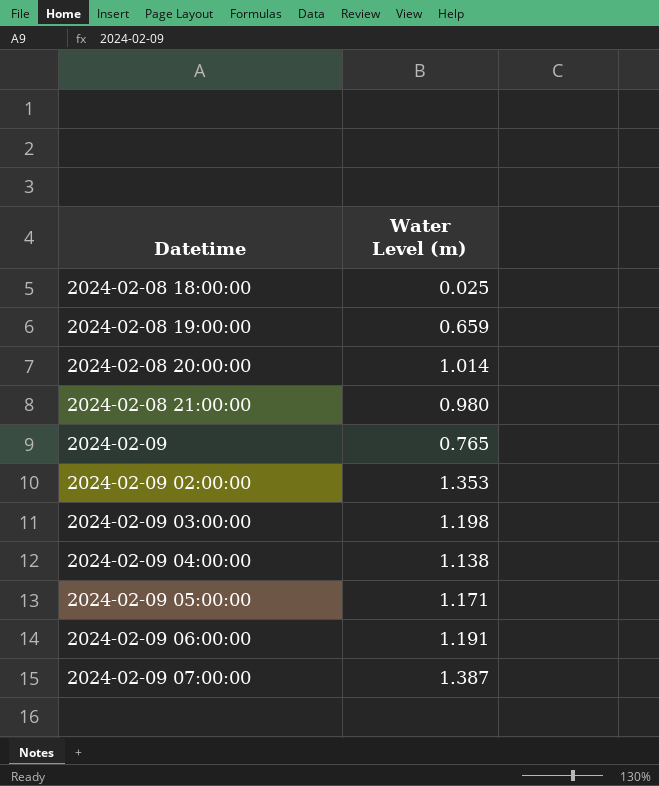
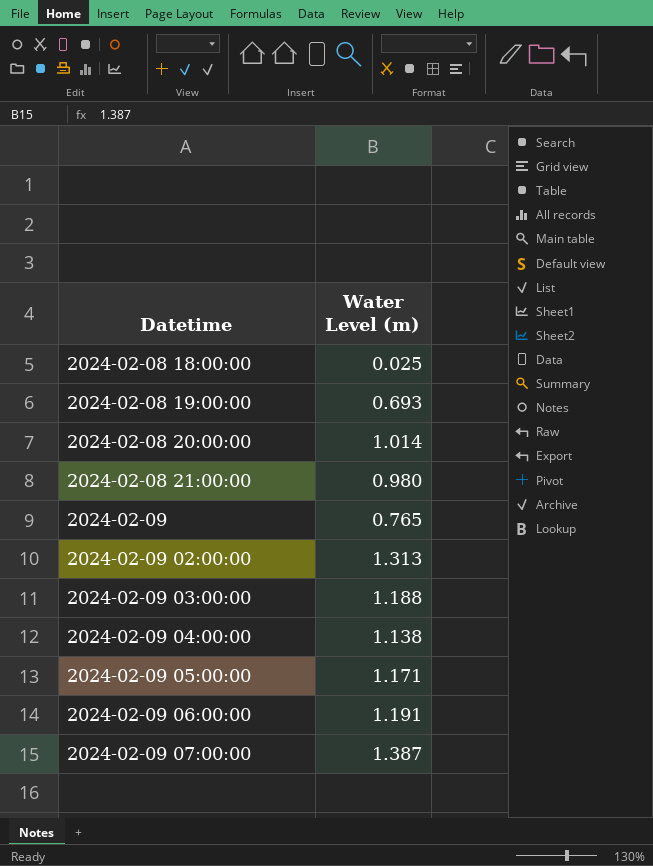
2024-02-08 19:00:00 | Water Level (m): 0.659 -> 0.693
2024-02-09 02:00:00 | Water Level (m): 1.353 -> 1.313
2024-02-09 03:00:00 | Water Level (m): 1.198 -> 1.188

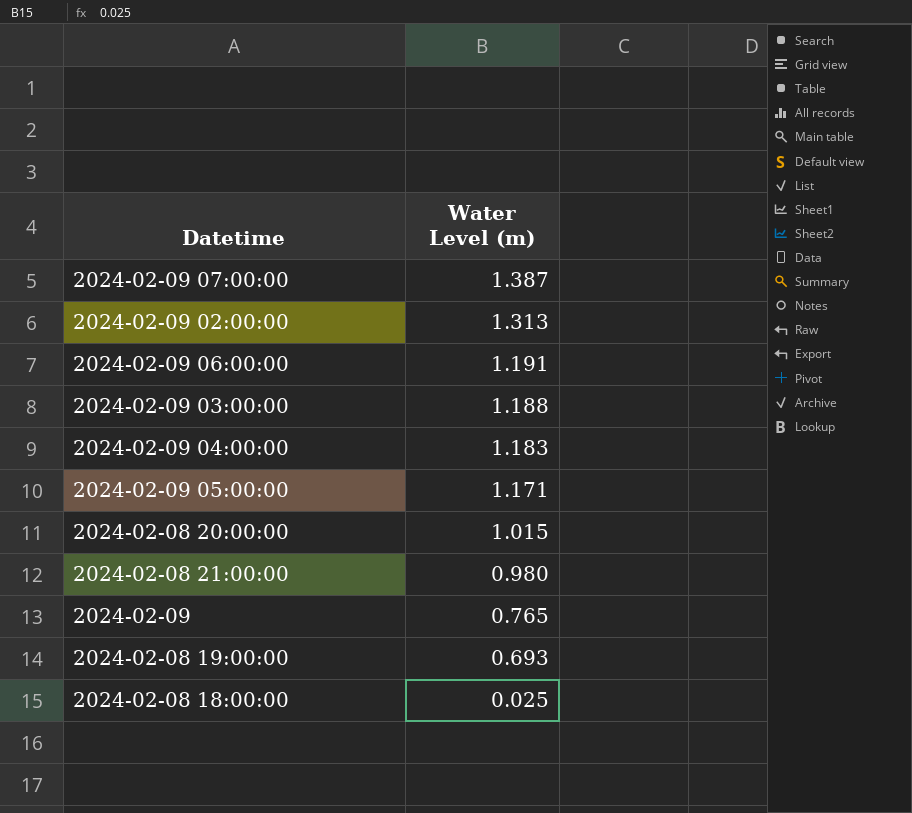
row order: Datetime ascending -> Water Level (m) descending
2024-02-09 04:00:00 | Water Level (m): 1.138 -> 1.183
2024-02-08 20:00:00 | Water Level (m): 1.014 -> 1.015

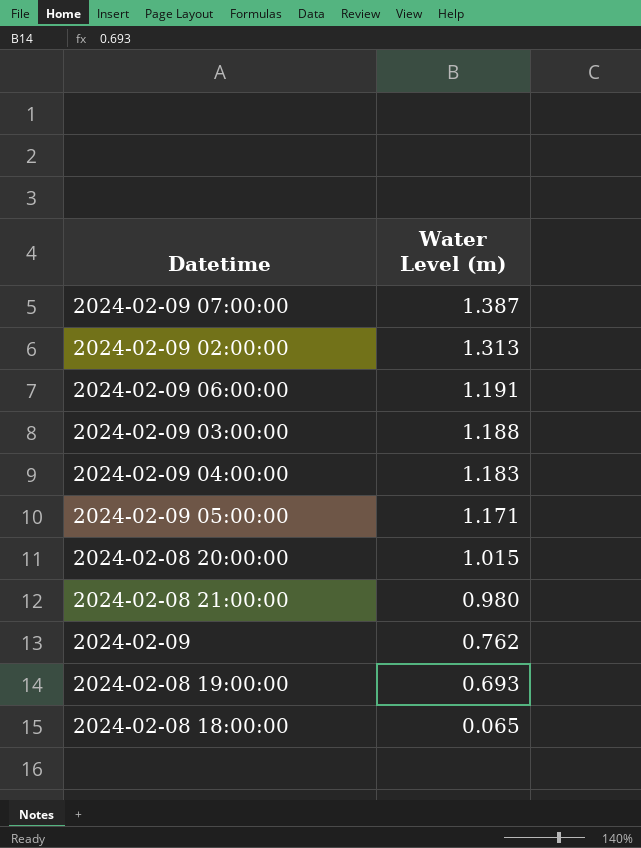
2024-02-09 | Water Level (m): 0.765 -> 0.762
2024-02-08 18:00:00 | Water Level (m): 0.025 -> 0.065

